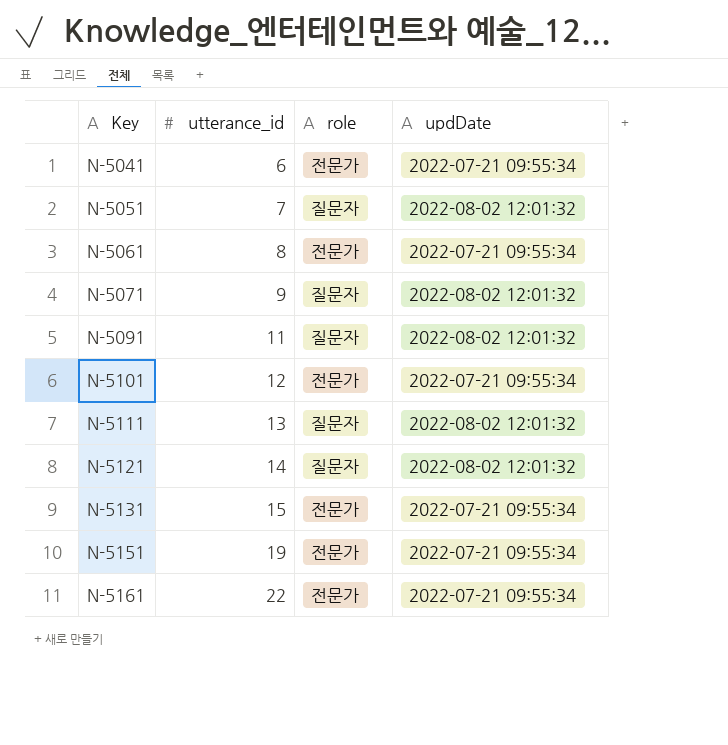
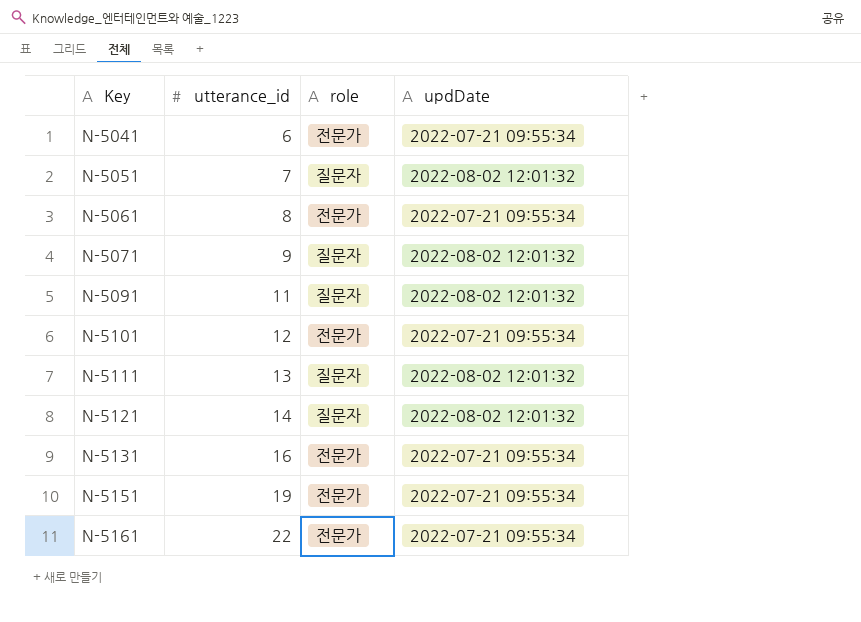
N-5131 | utterance_id: 15 -> 16

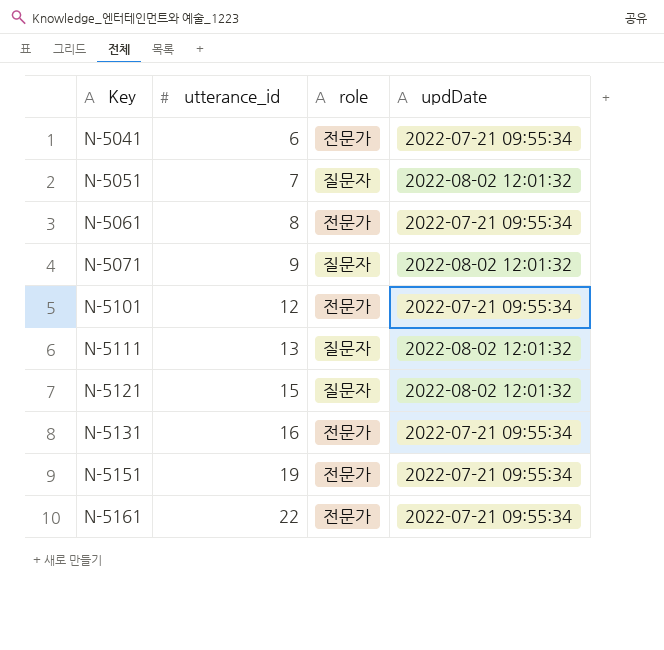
row N-5091: 11 | 질문자 | 2022-08-02 12:01:32 -> none
N-5121 | utterance_id: 14 -> 15

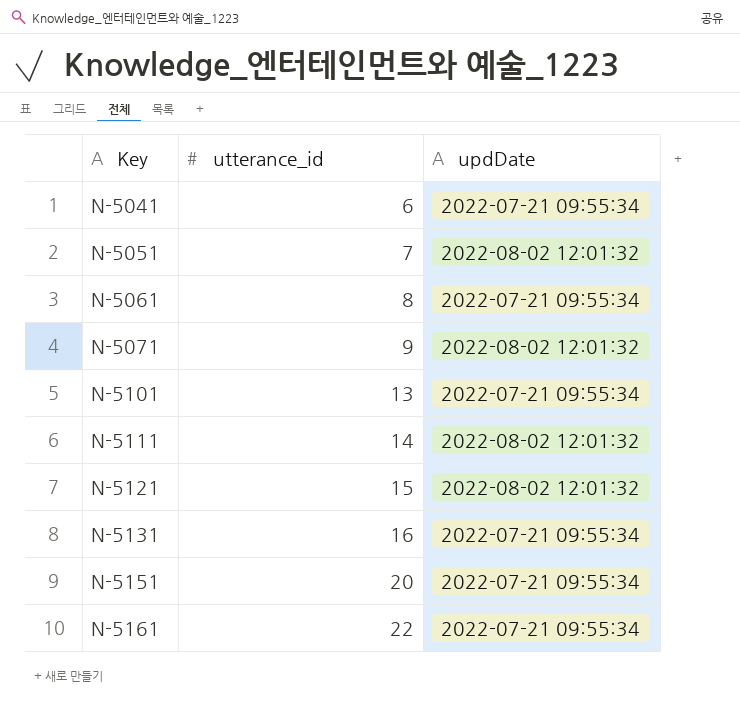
column role | position: 3 -> none
N-5101 | utterance_id: 12 -> 13
N-5111 | utterance_id: 13 -> 14
N-5151 | utterance_id: 19 -> 20

